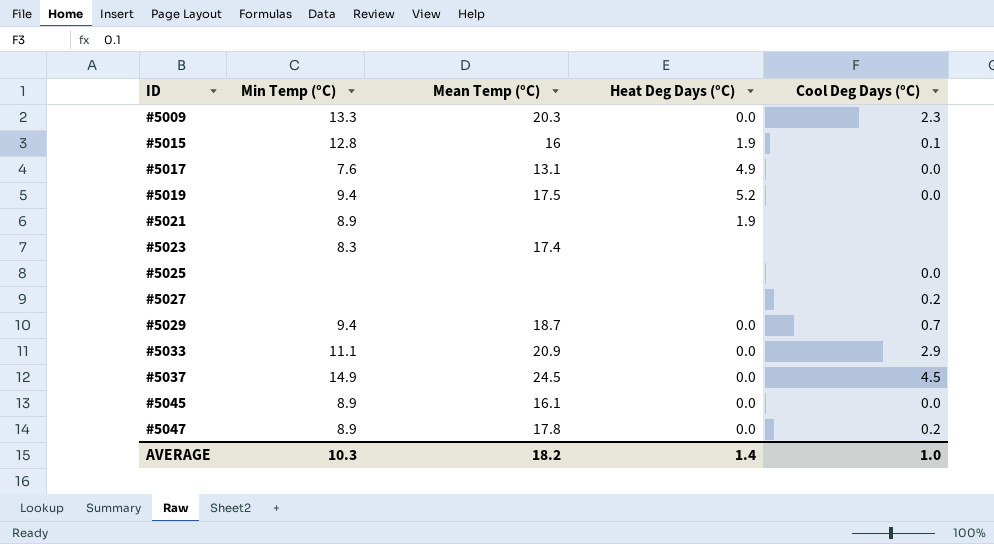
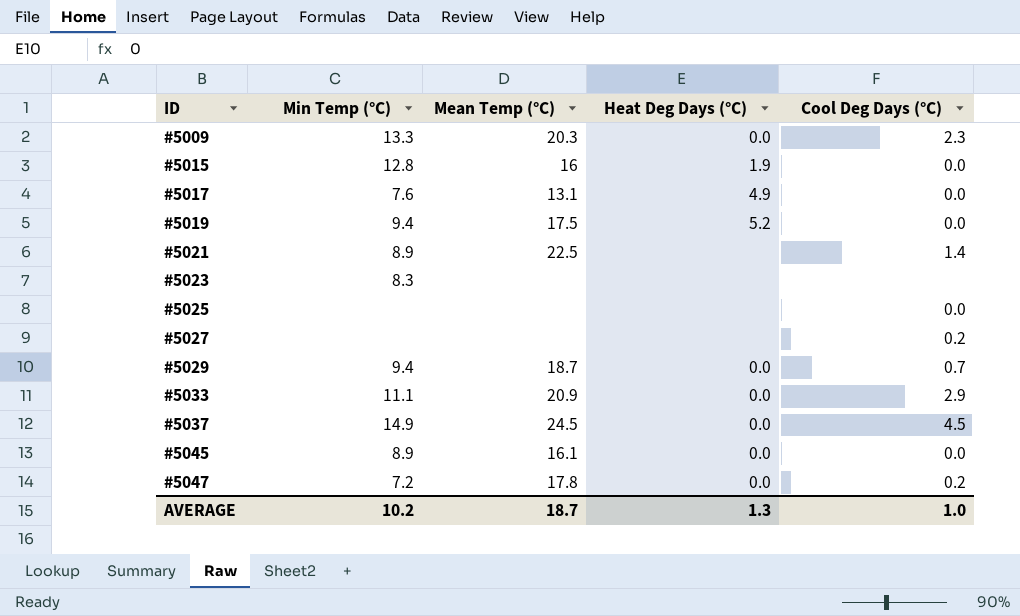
#5015 | Cool Deg Days (°C): 0.1 -> 0.0
#5021 | Mean Temp (°C): none -> 22.5
#5021 | Heat Deg Days (°C): 1.9 -> none
#5021 | Cool Deg Days (°C): none -> 1.4
#5023 | Mean Temp (°C): 17.4 -> none
#5047 | Min Temp (°C): 8.9 -> 7.2
AVERAGE | Min Temp (°C): 10.3 -> 10.2
AVERAGE | Mean Temp (°C): 18.2 -> 18.7
AVERAGE | Heat Deg Days (°C): 1.4 -> 1.3

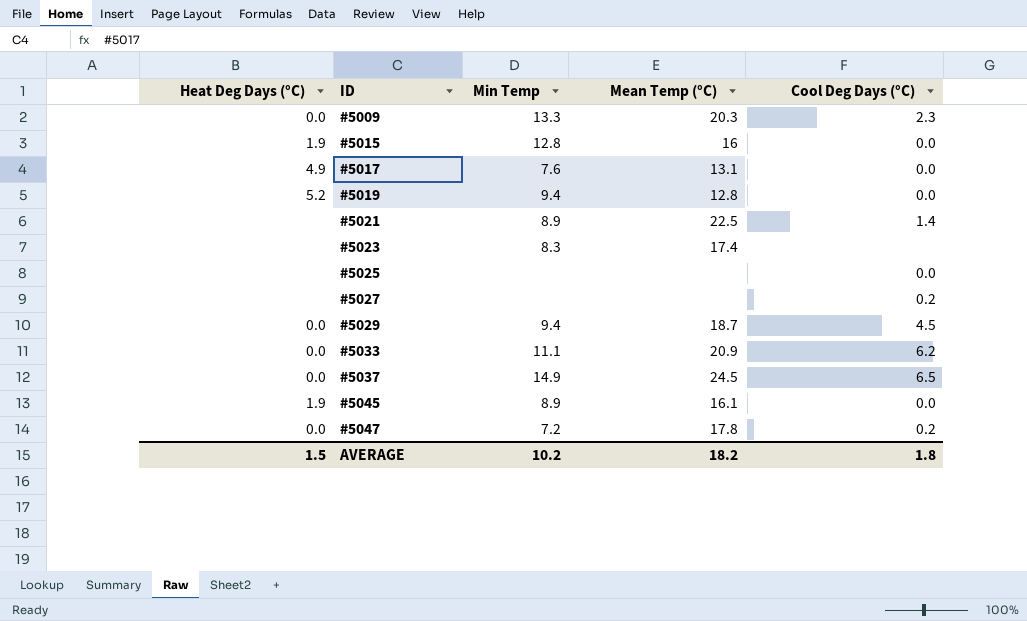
column Heat Deg Days (°C) | position: 4 -> 1
column name: Min Temp (°C) -> Min Temp
#5019 | Mean Temp (°C): 17.5 -> 12.8
#5023 | Mean Temp (°C): none -> 17.4
#5029 | Cool Deg Days (°C): 0.7 -> 4.5
#5033 | Cool Deg Days (°C): 2.9 -> 6.2
#5037 | Cool Deg Days (°C): 4.5 -> 6.5
#5045 | Heat Deg Days (°C): 0.0 -> 1.9
AVERAGE | Heat Deg Days (°C): 1.3 -> 1.5
AVERAGE | Mean Temp (°C): 18.7 -> 18.2
AVERAGE | Cool Deg Days (°C): 1.0 -> 1.8

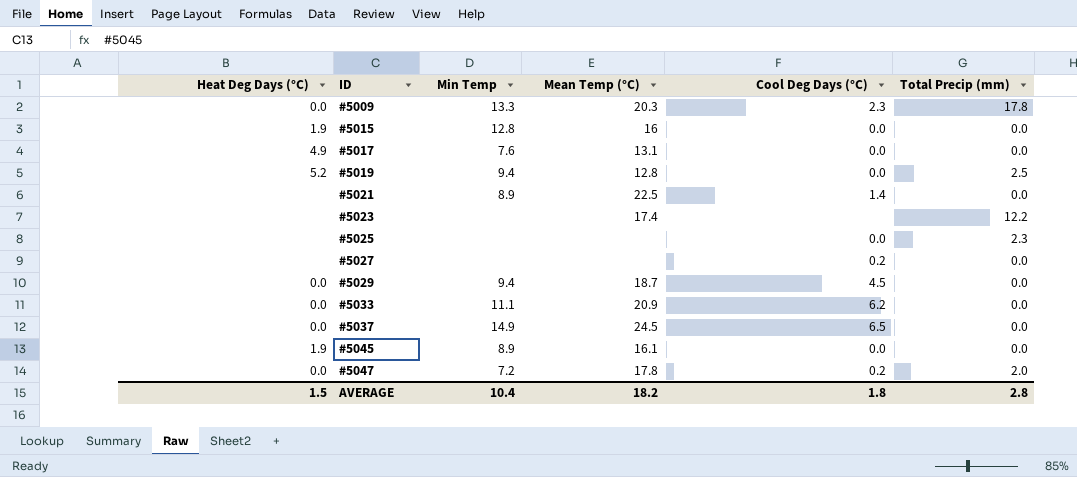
column Total Precip (mm) | position: none -> 6
#5023 | Min Temp: 8.3 -> none
AVERAGE | Min Temp: 10.2 -> 10.4

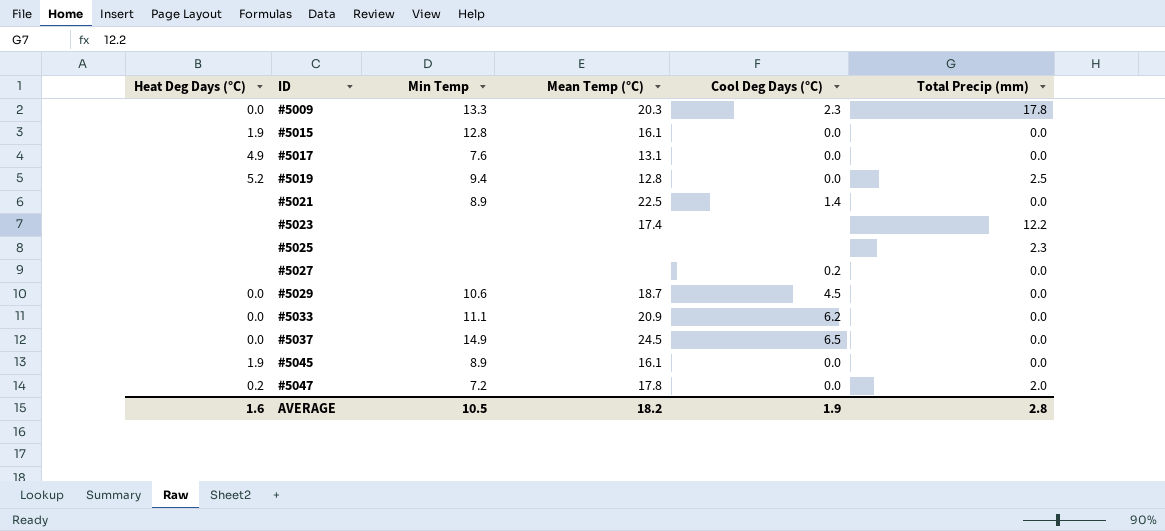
#5015 | Mean Temp (°C): 16 -> 16.1
#5025 | Cool Deg Days (°C): 0.0 -> none
#5029 | Min Temp: 9.4 -> 10.6
#5047 | Heat Deg Days (°C): 0.0 -> 0.2
#5047 | Cool Deg Days (°C): 0.2 -> 0.0
AVERAGE | Heat Deg Days (°C): 1.5 -> 1.6
AVERAGE | Min Temp: 10.4 -> 10.5
AVERAGE | Cool Deg Days (°C): 1.8 -> 1.9

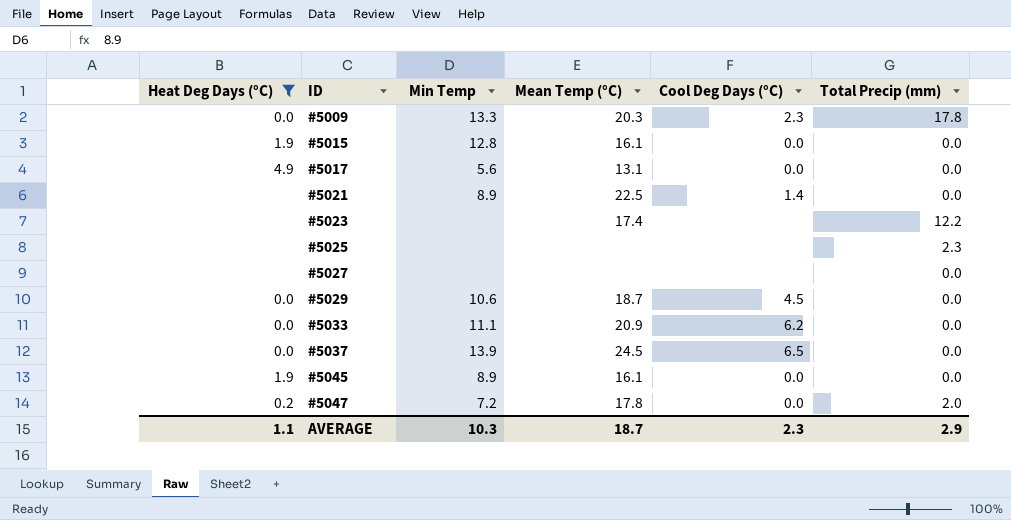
filter: none -> Heat Deg Days (°C) != 5.2
#5017 | Min Temp: 7.6 -> 5.6
#5027 | Cool Deg Days (°C): 0.2 -> none
#5037 | Min Temp: 14.9 -> 13.9
AVERAGE | Heat Deg Days (°C): 1.6 -> 1.1
AVERAGE | Min Temp: 10.5 -> 10.3
AVERAGE | Mean Temp (°C): 18.2 -> 18.7
AVERAGE | Cool Deg Days (°C): 1.9 -> 2.3
AVERAGE | Total Precip (mm): 2.8 -> 2.9

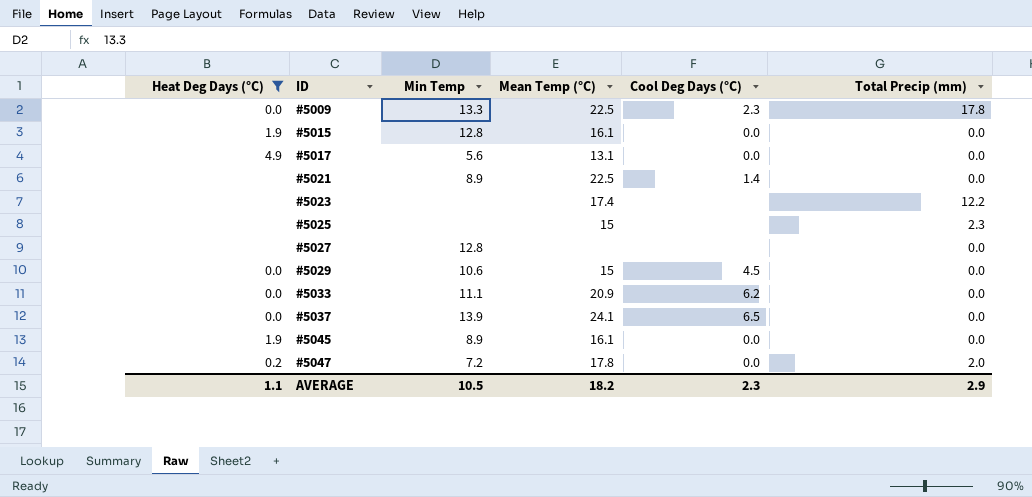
#5009 | Mean Temp (°C): 20.3 -> 22.5
#5025 | Mean Temp (°C): none -> 15
#5027 | Min Temp: none -> 12.8
#5029 | Mean Temp (°C): 18.7 -> 15
#5037 | Mean Temp (°C): 24.5 -> 24.1
AVERAGE | Min Temp: 10.3 -> 10.5
AVERAGE | Mean Temp (°C): 18.7 -> 18.2

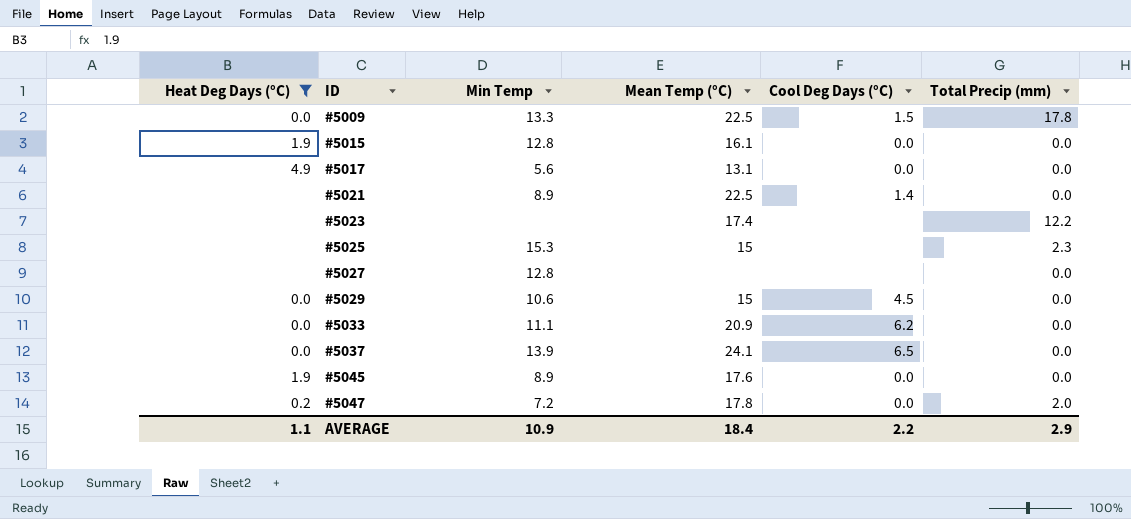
#5009 | Cool Deg Days (°C): 2.3 -> 1.5
#5025 | Min Temp: none -> 15.3
#5045 | Mean Temp (°C): 16.1 -> 17.6
AVERAGE | Min Temp: 10.5 -> 10.9
AVERAGE | Mean Temp (°C): 18.2 -> 18.4
AVERAGE | Cool Deg Days (°C): 2.3 -> 2.2

